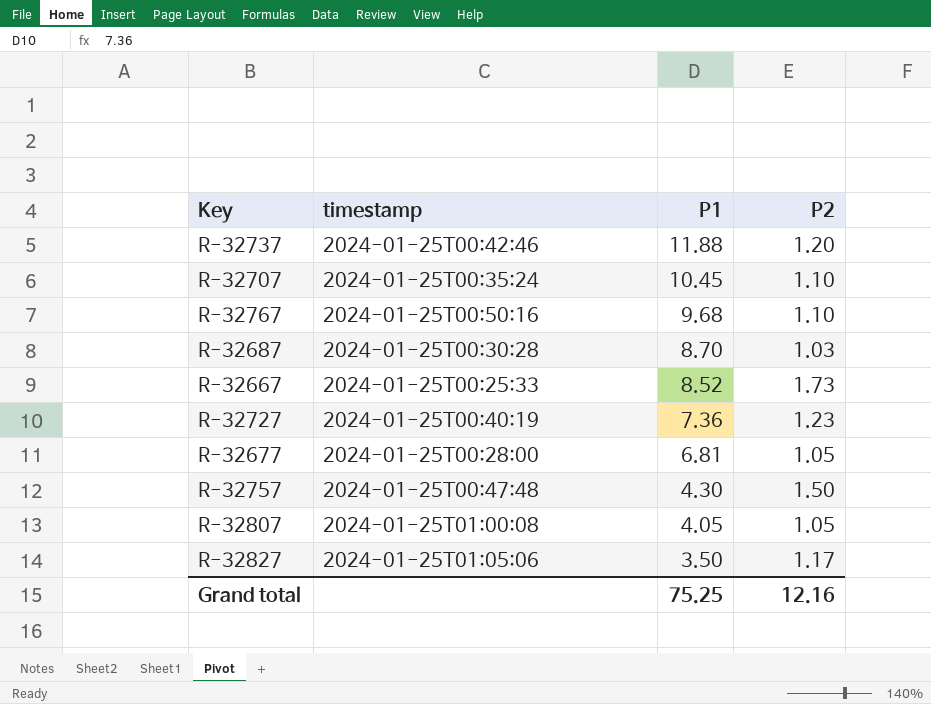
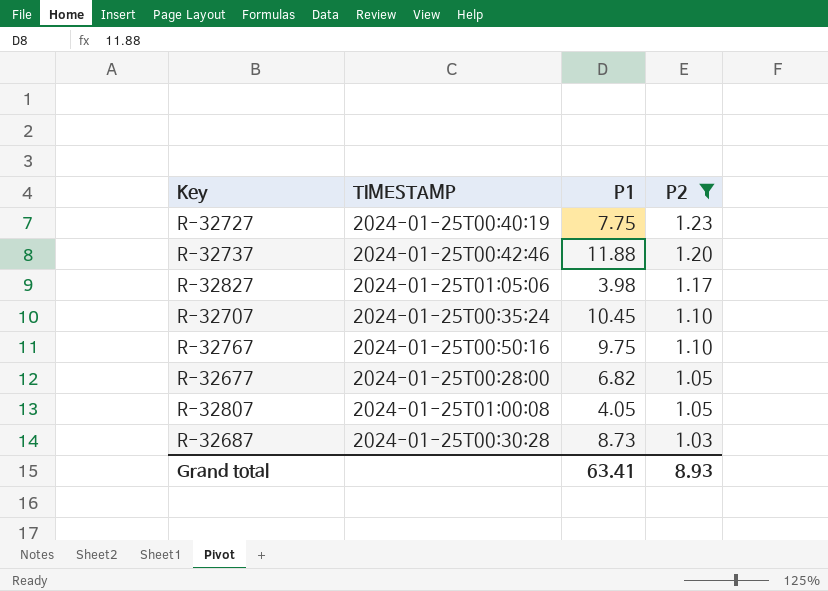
filter: none -> P2 <= 1.23
row order: P1 descending -> P2 descending
column name: timestamp -> TIMESTAMP
R-32727 | P1: 7.36 -> 7.75
R-32827 | P1: 3.50 -> 3.98
R-32767 | P1: 9.68 -> 9.75
R-32677 | P1: 6.81 -> 6.82
R-32687 | P1: 8.70 -> 8.73
Grand total | P1: 75.25 -> 63.41
Grand total | P2: 12.16 -> 8.93

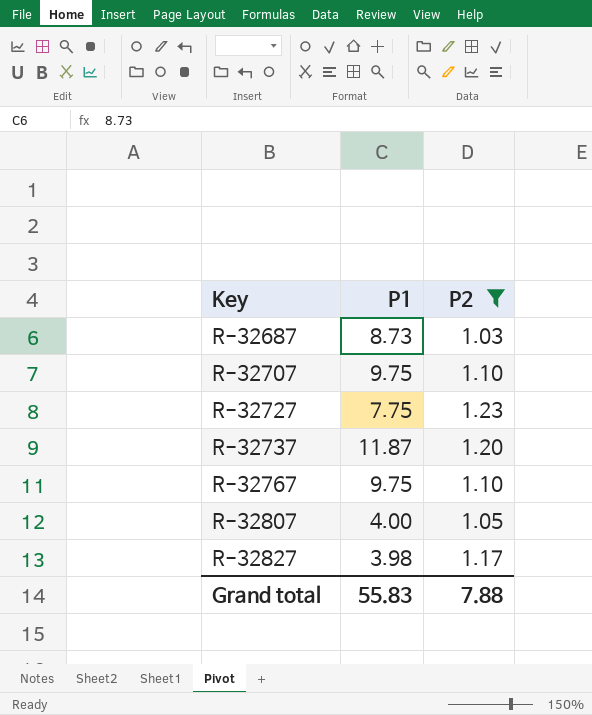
row order: P2 descending -> Key ascending
column TIMESTAMP | position: 2 -> none
row R-32677: 2024-01-25T00:28:00 | 6.82 | 1.05 -> none
R-32707 | P1: 10.45 -> 9.75
R-32737 | P1: 11.88 -> 11.87
R-32807 | P1: 4.05 -> 4.00
Grand total | P1: 63.41 -> 55.83
Grand total | P2: 8.93 -> 7.88

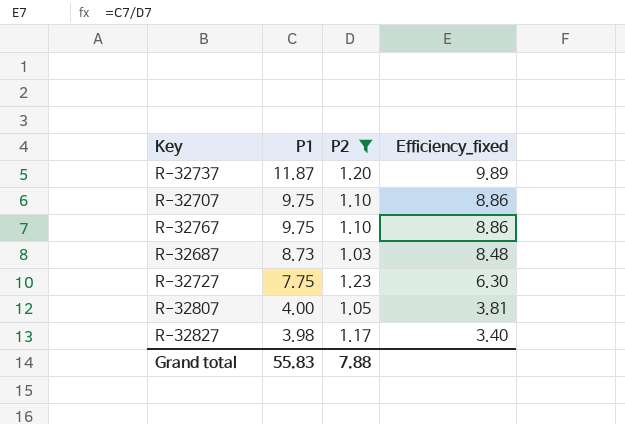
row order: Key ascending -> P1 descending
column Efficiency_fixed | formula: none -> [P1] / [P2]

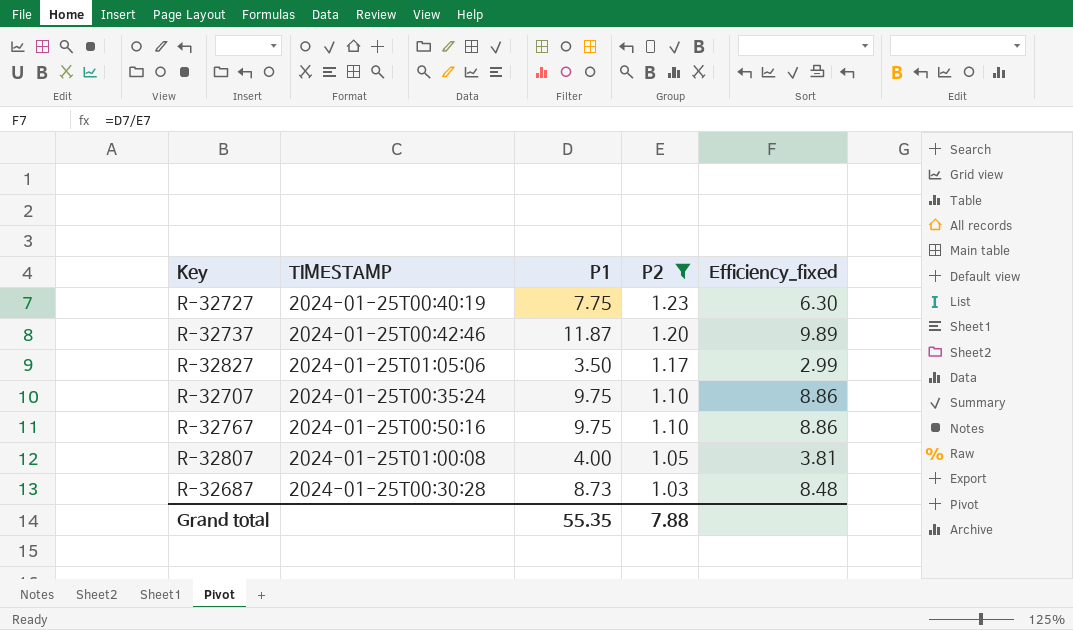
row order: P1 descending -> P2 descending
column TIMESTAMP | position: none -> 2
R-32827 | P1: 3.98 -> 3.50
R-32827 | Efficiency_fixed: 3.40 -> 2.99
Grand total | P1: 55.83 -> 55.35

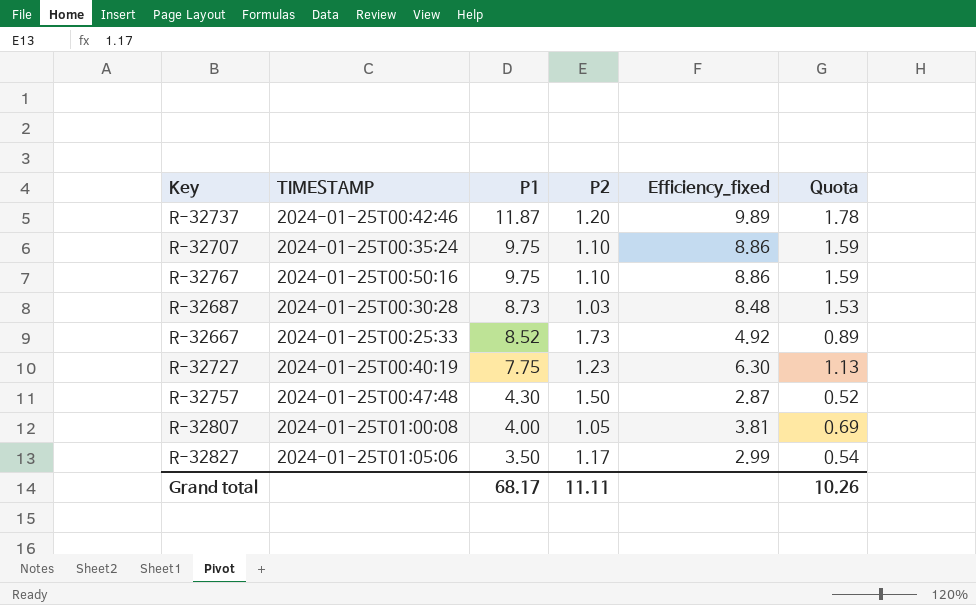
filter: P2 <= 1.23 -> none
row order: P2 descending -> P1 descending
column Quota | formula: none -> [Efficiency_fixed] * 0.18
Grand total | P1: 55.35 -> 68.17
Grand total | P2: 7.88 -> 11.11

